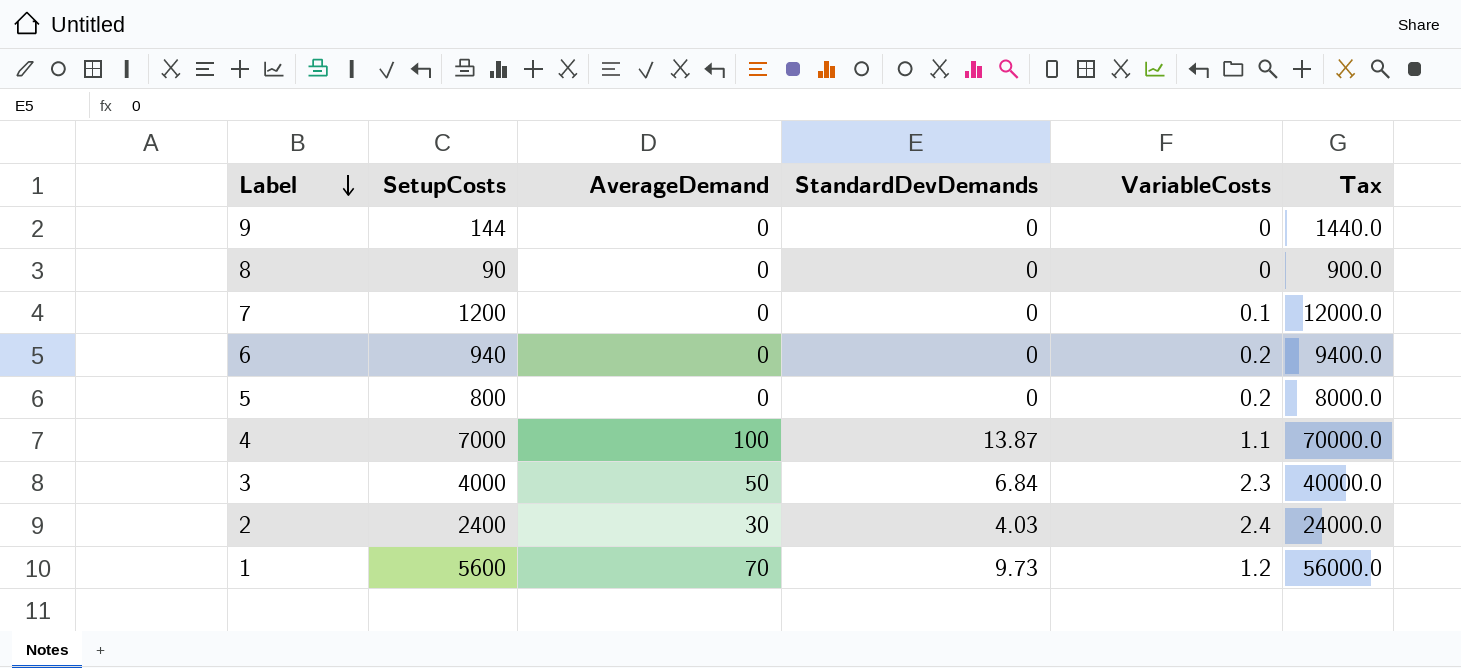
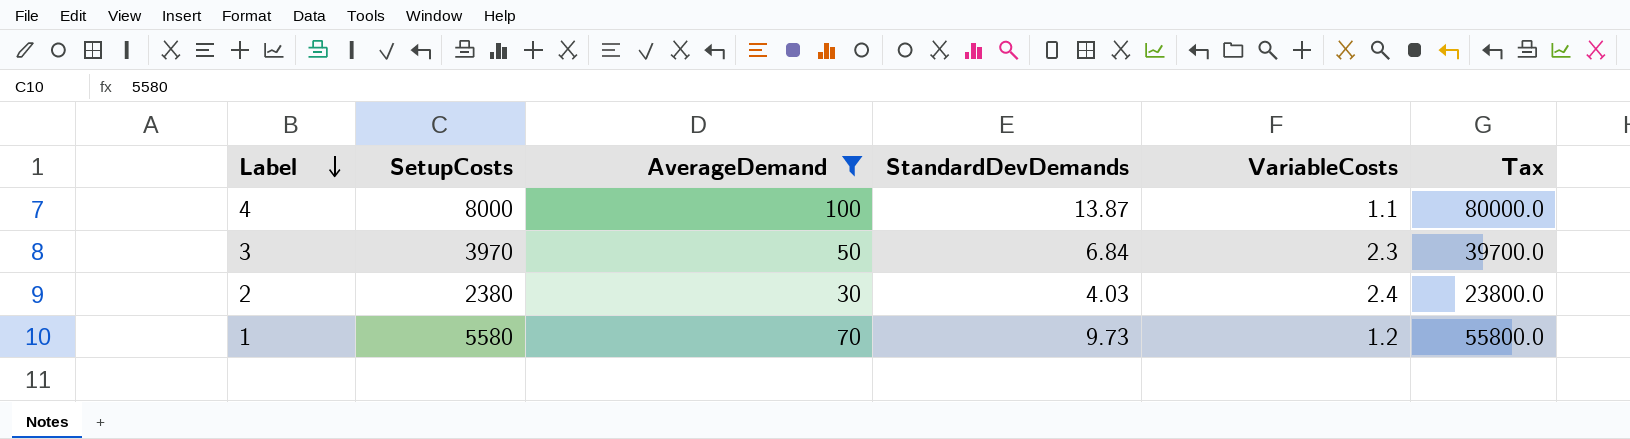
filter: none -> AverageDemand != 0
4 | SetupCosts: 7000 -> 8000
4 | Tax: 70000.0 -> 80000.0
3 | SetupCosts: 4000 -> 3970
3 | Tax: 40000.0 -> 39700.0
2 | SetupCosts: 2400 -> 2380
2 | Tax: 24000.0 -> 23800.0
1 | SetupCosts: 5600 -> 5580
1 | Tax: 56000.0 -> 55800.0

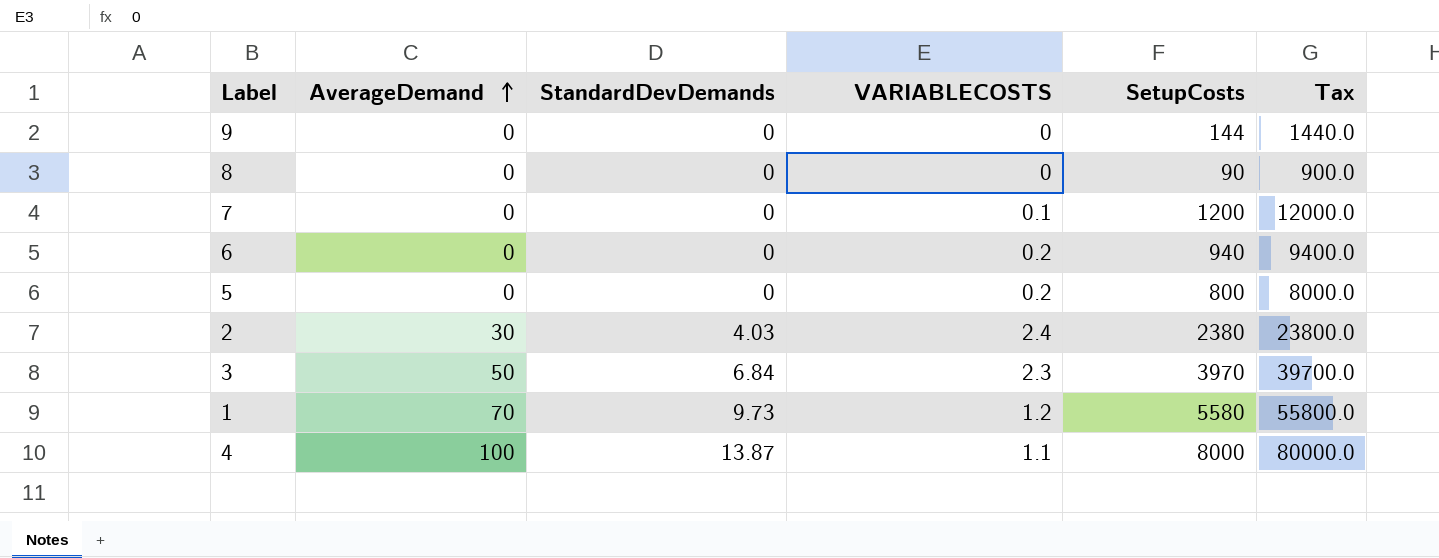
filter: AverageDemand != 0 -> none
row order: Label descending -> AverageDemand ascending
column name: VariableCosts -> VARIABLECOSTS
column SetupCosts | position: 2 -> 5

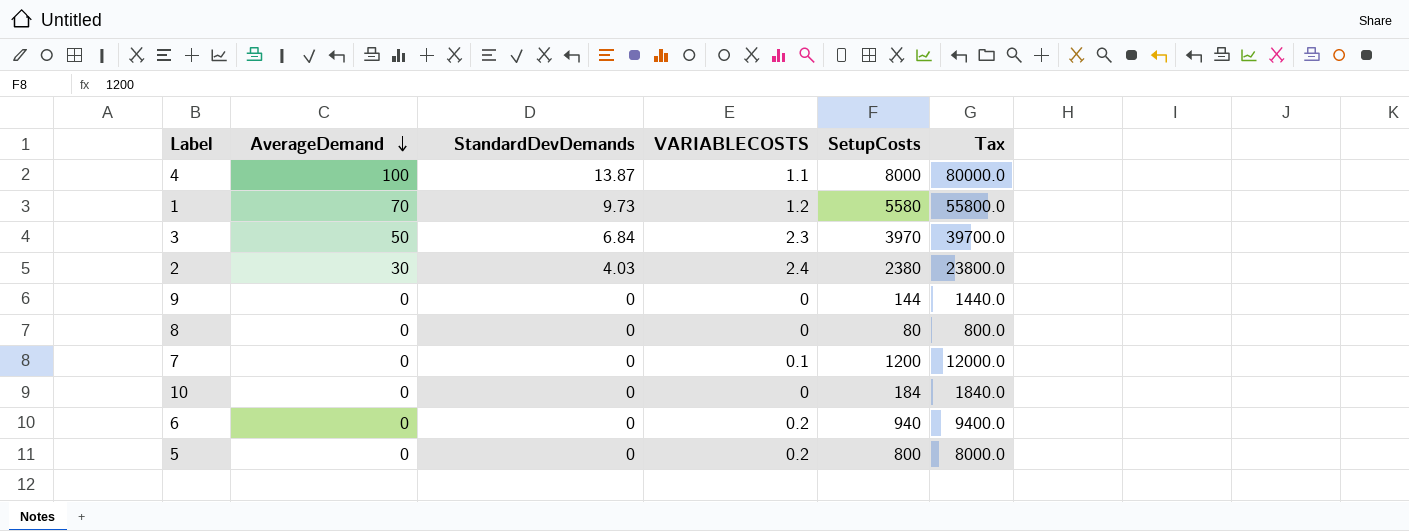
row order: AverageDemand ascending -> AverageDemand descending
8 | SetupCosts: 90 -> 80
8 | Tax: 900.0 -> 800.0
row 10: none -> 0 | 0 | 0 | 184 | 1840.0

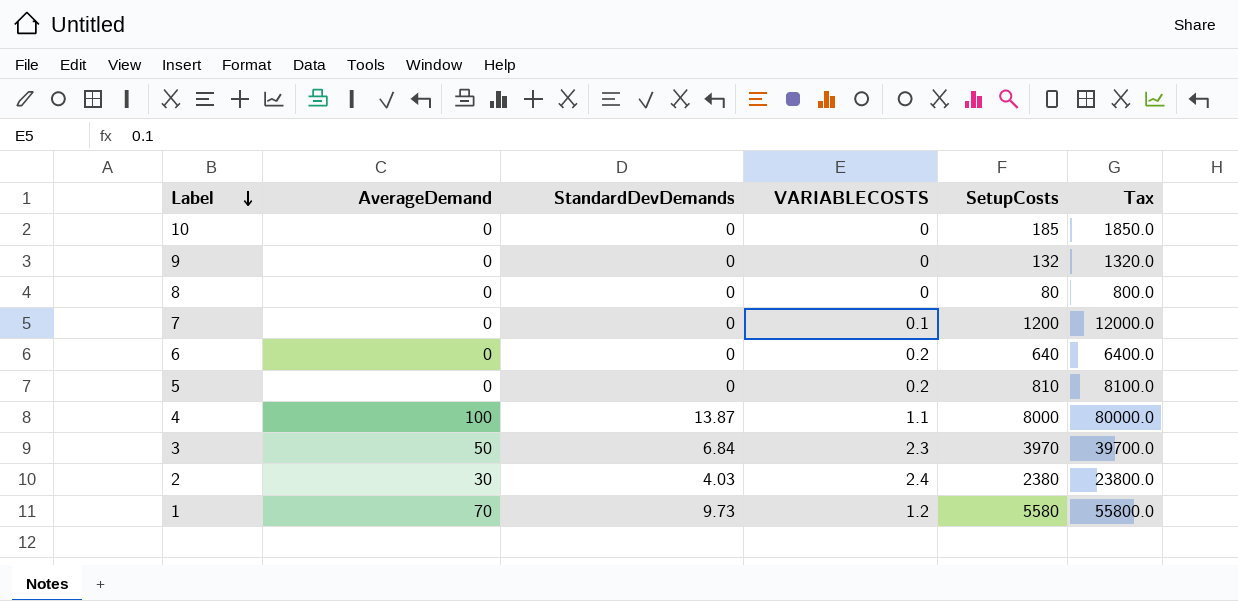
row order: AverageDemand descending -> Label descending
10 | SetupCosts: 184 -> 185
10 | Tax: 1840.0 -> 1850.0
9 | SetupCosts: 144 -> 132
9 | Tax: 1440.0 -> 1320.0
6 | SetupCosts: 940 -> 640
6 | Tax: 9400.0 -> 6400.0
5 | SetupCosts: 800 -> 810
5 | Tax: 8000.0 -> 8100.0

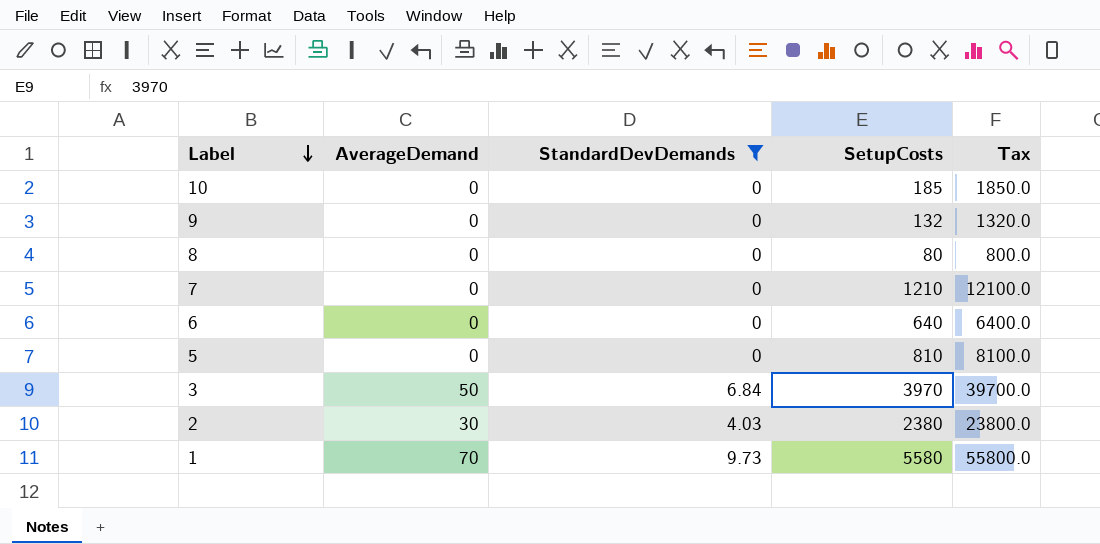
filter: none -> StandardDevDemands != 13.87
column VARIABLECOSTS | position: 4 -> none
7 | SetupCosts: 1200 -> 1210
7 | Tax: 12000.0 -> 12100.0

